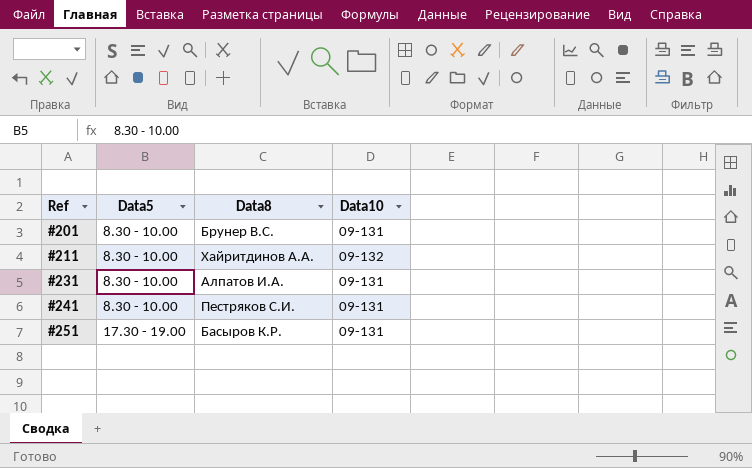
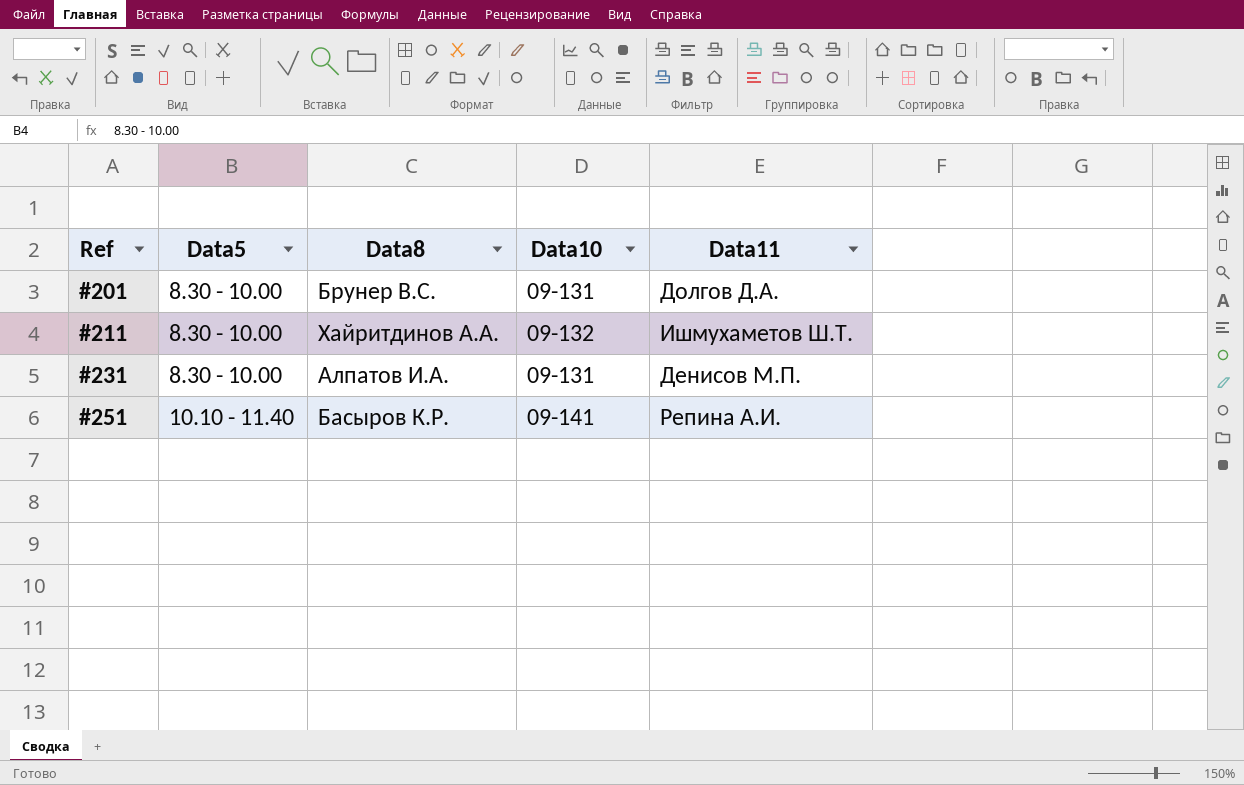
column Data11 | position: none -> 5
row #241: 8.30 - 10.00 | Пестряков С.И. | 09-131 -> none
#251 | Data5: 17.30 - 19.00 -> 10.10 - 11.40
#251 | Data10: 09-131 -> 09-141

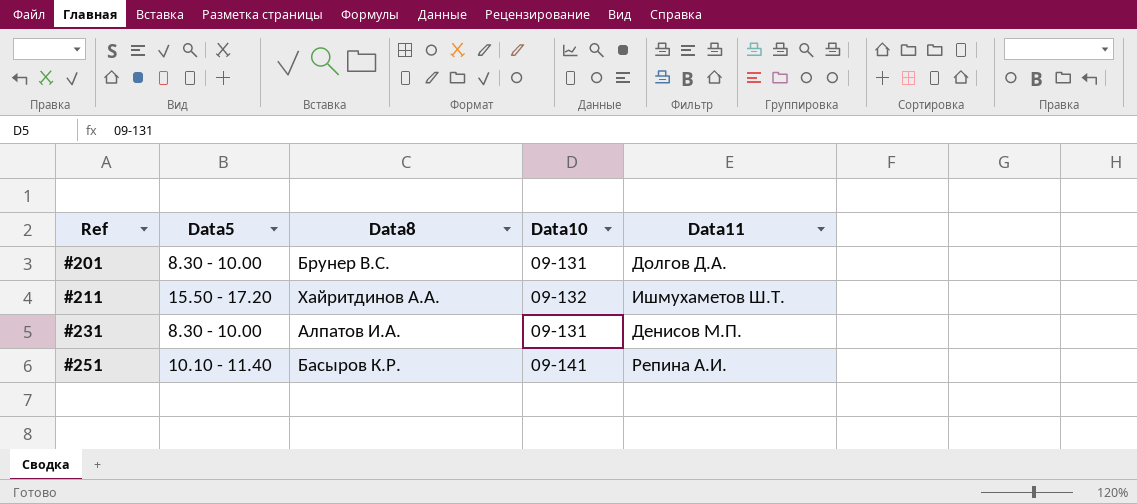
#211 | Data5: 8.30 - 10.00 -> 15.50 - 17.20

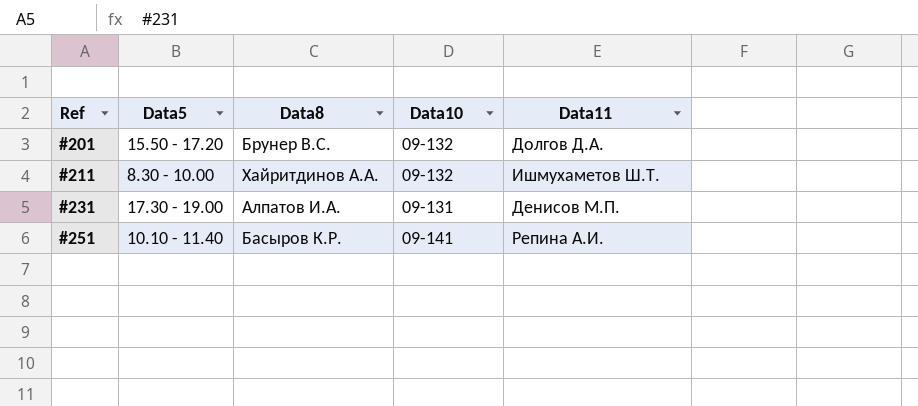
#201 | Data5: 8.30 - 10.00 -> 15.50 - 17.20
#201 | Data10: 09-131 -> 09-132
#211 | Data5: 15.50 - 17.20 -> 8.30 - 10.00
#231 | Data5: 8.30 - 10.00 -> 17.30 - 19.00

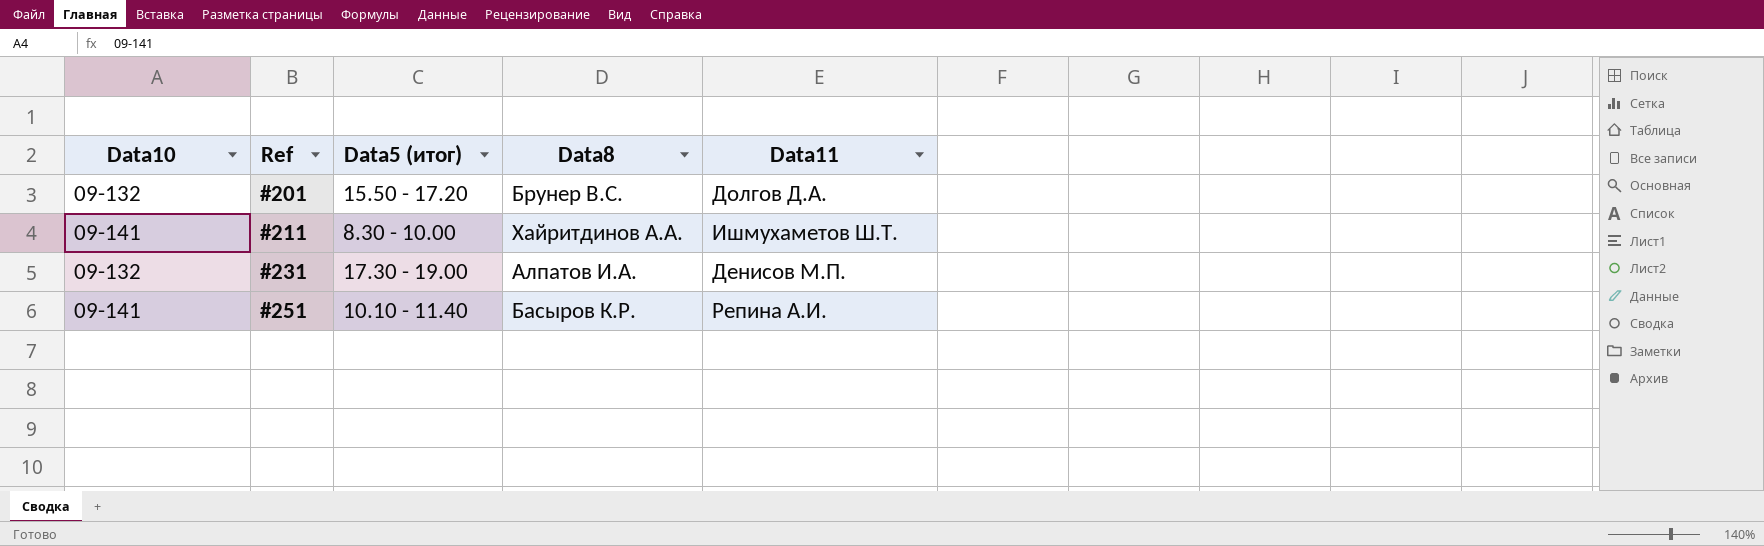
column Data10 | position: 4 -> 1
column name: Data5 -> Data5 (итог)
#211 | Data10: 09-132 -> 09-141
#231 | Data10: 09-131 -> 09-132

